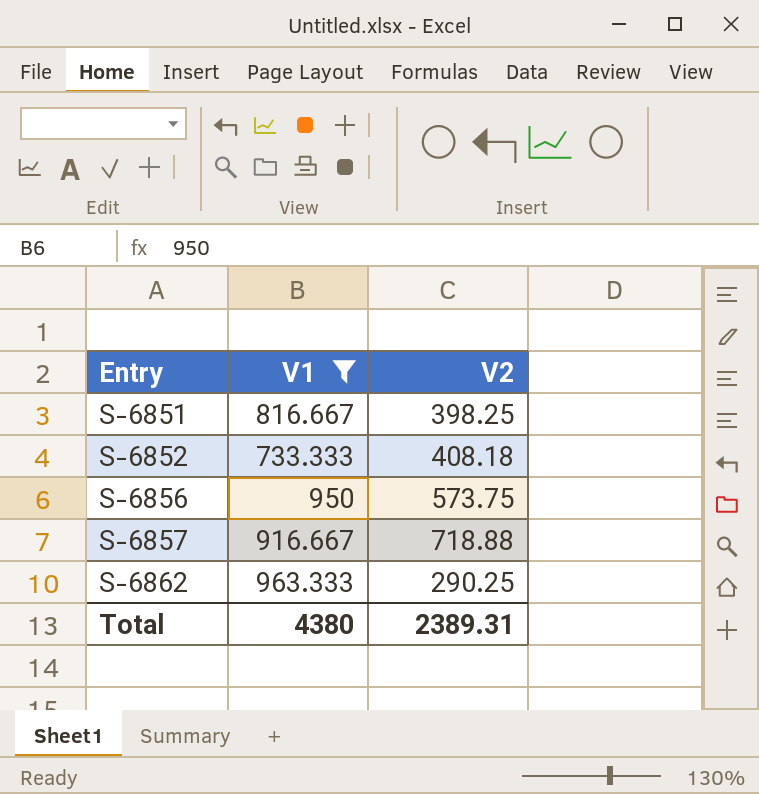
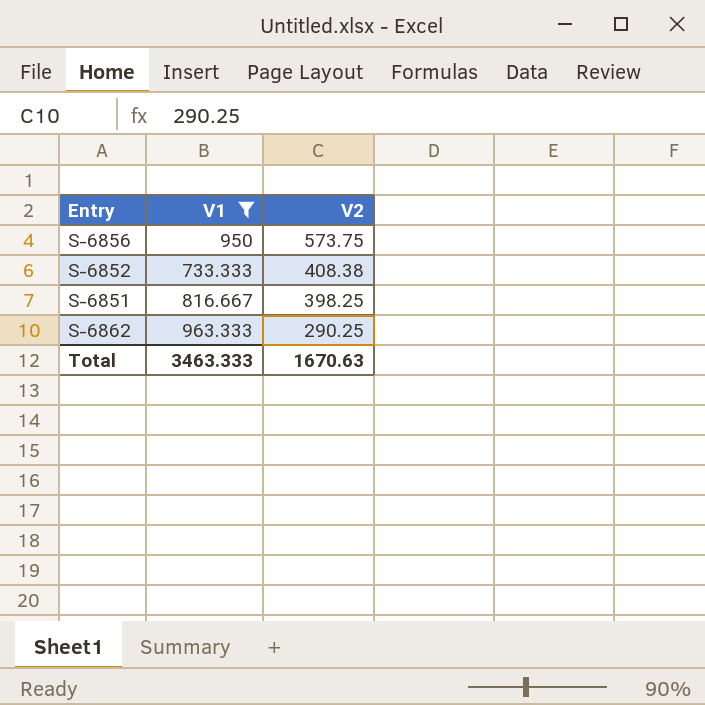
row order: Entry ascending -> V2 descending
row S-6857: 916.667 | 718.88 -> none
S-6852 | V2: 408.18 -> 408.38
Total | V1: 4380 -> 3463.333
Total | V2: 2389.31 -> 1670.63

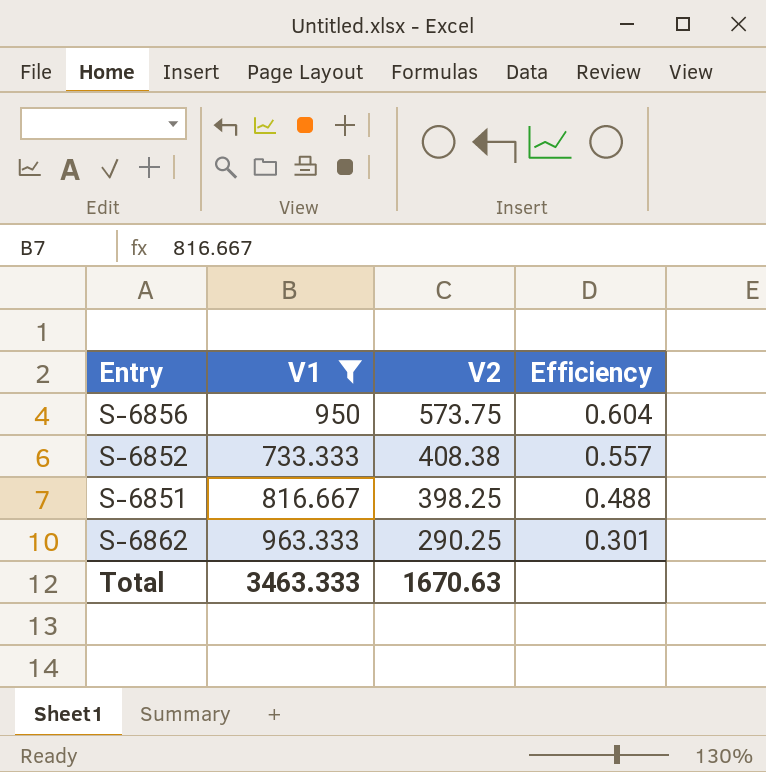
column Efficiency | formula: none -> [V2] / [V1]

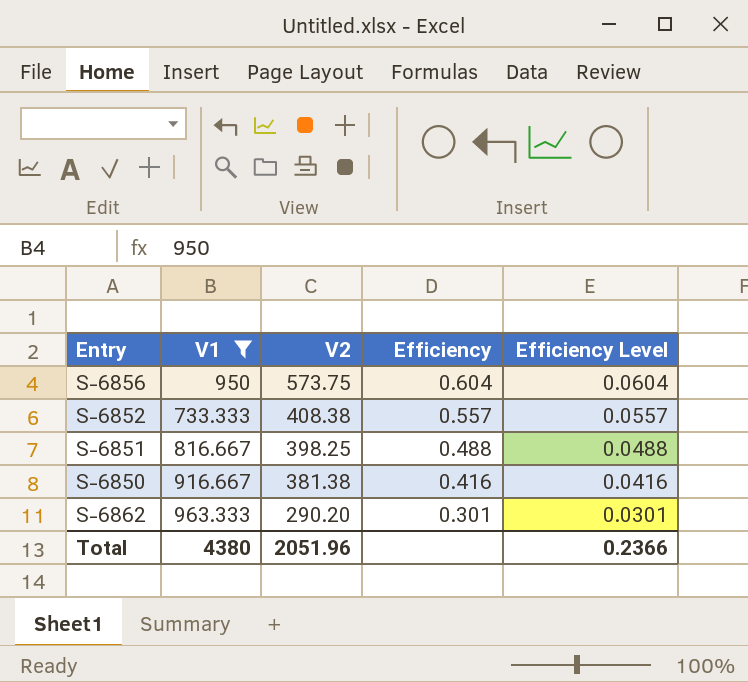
column Efficiency Level | formula: none -> [Efficiency] * 0.1
row S-6850: none -> 916.667 | 381.38 | 0.416 | 0.0416
S-6862 | V2: 290.25 -> 290.20
Total | V1: 3463.333 -> 4380
Total | V2: 1670.63 -> 2051.96

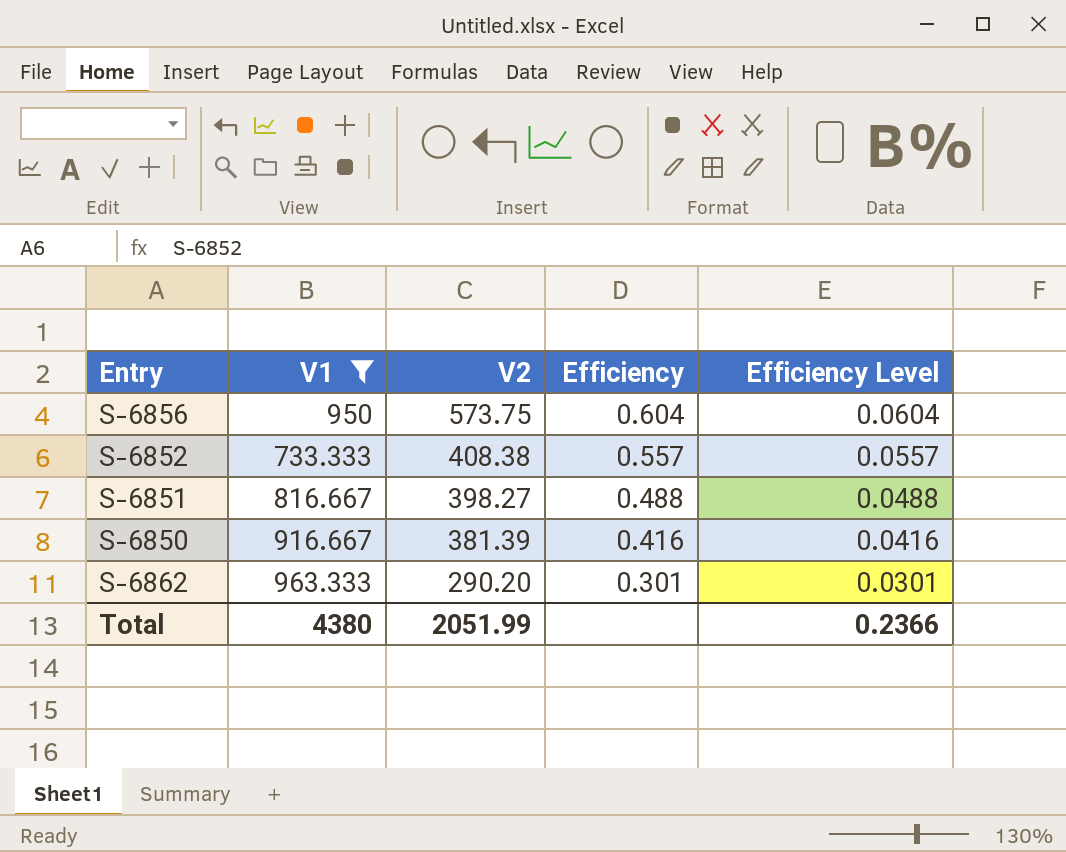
S-6851 | V2: 398.25 -> 398.27
S-6850 | V2: 381.38 -> 381.39
Total | V2: 2051.96 -> 2051.99

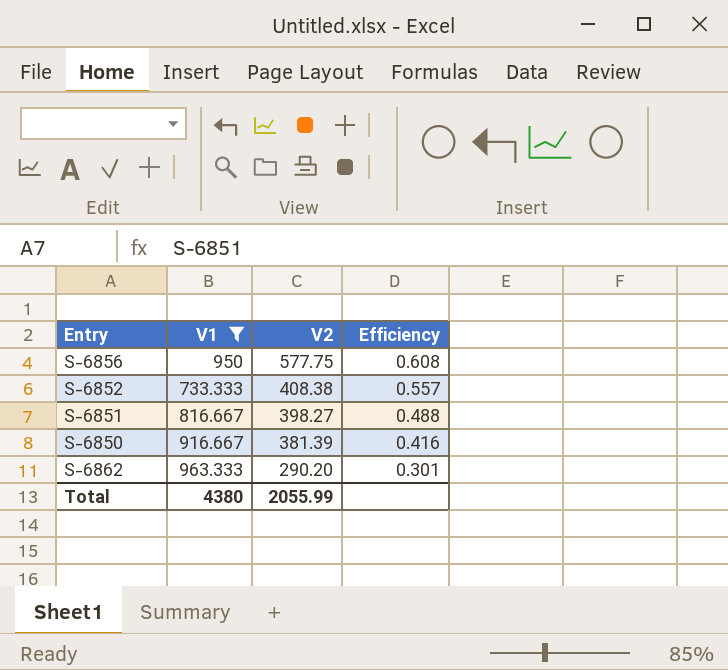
column Efficiency Level | formula: [Efficiency] * 0.1 -> none
S-6856 | V2: 573.75 -> 577.75
S-6856 | Efficiency: 0.604 -> 0.608
Total | V2: 2051.99 -> 2055.99

